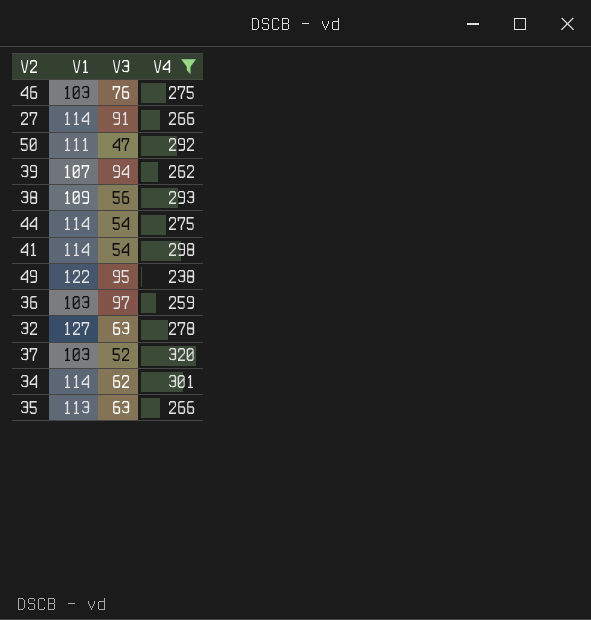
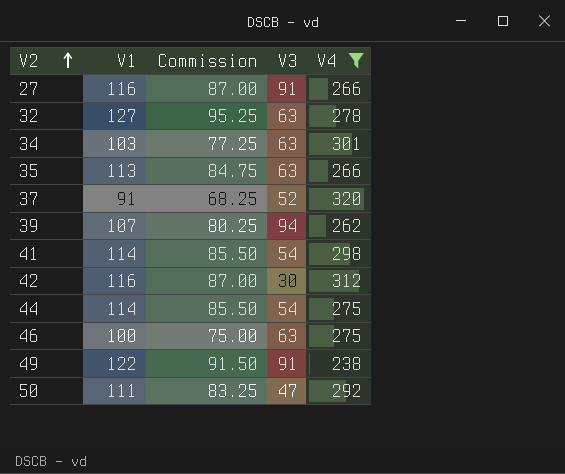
row order: none -> V2 ascending
column Commission | formula: none -> [V1] * 0.75
row 38: 109 | 56 | 293 -> none
row 36: 103 | 97 | 259 -> none
27 | V1: 114 -> 116
34 | V1: 114 -> 103
34 | V3: 62 -> 63
37 | V1: 103 -> 91
row 42: none -> 116 | 87.00 | 30 | 312
46 | V1: 103 -> 100
46 | V3: 76 -> 63
49 | V3: 95 -> 91

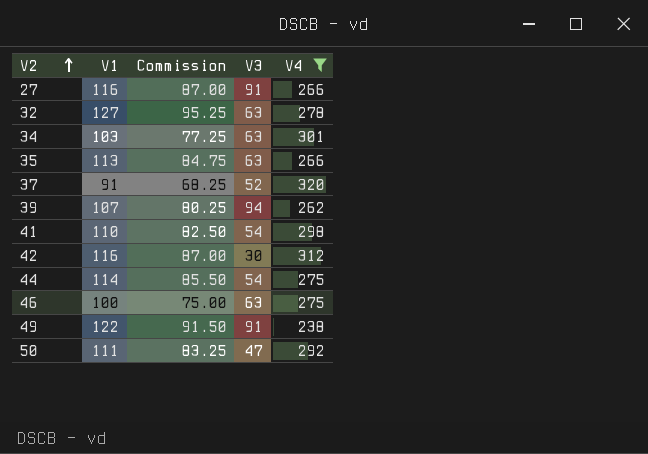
41 | V1: 114 -> 110
41 | Commission: 85.50 -> 82.50

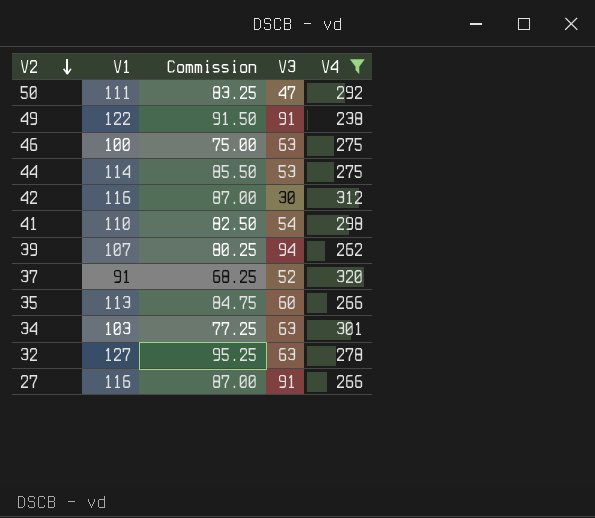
row order: V2 ascending -> V2 descending
44 | V3: 54 -> 53
35 | V3: 63 -> 60

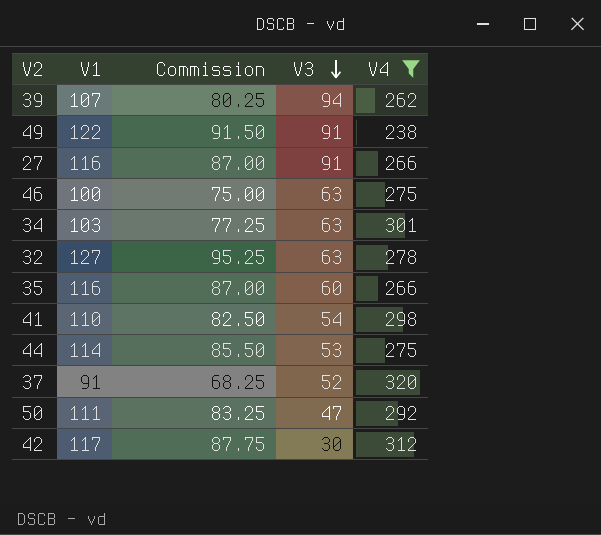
row order: V2 descending -> V3 descending
35 | V1: 113 -> 116
35 | Commission: 84.75 -> 87.00
42 | V1: 116 -> 117
42 | Commission: 87.00 -> 87.75

